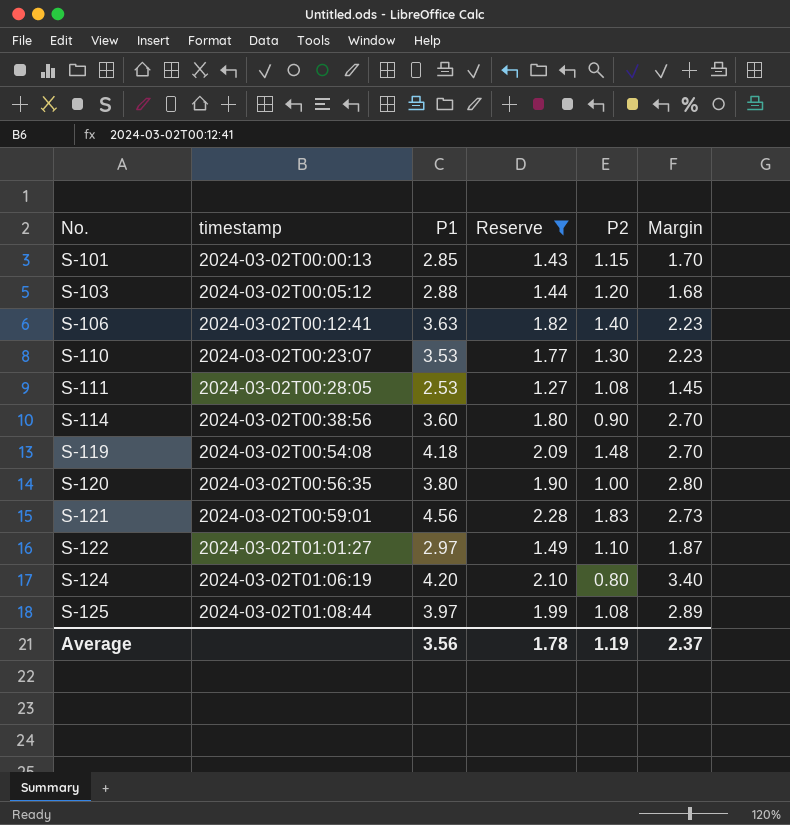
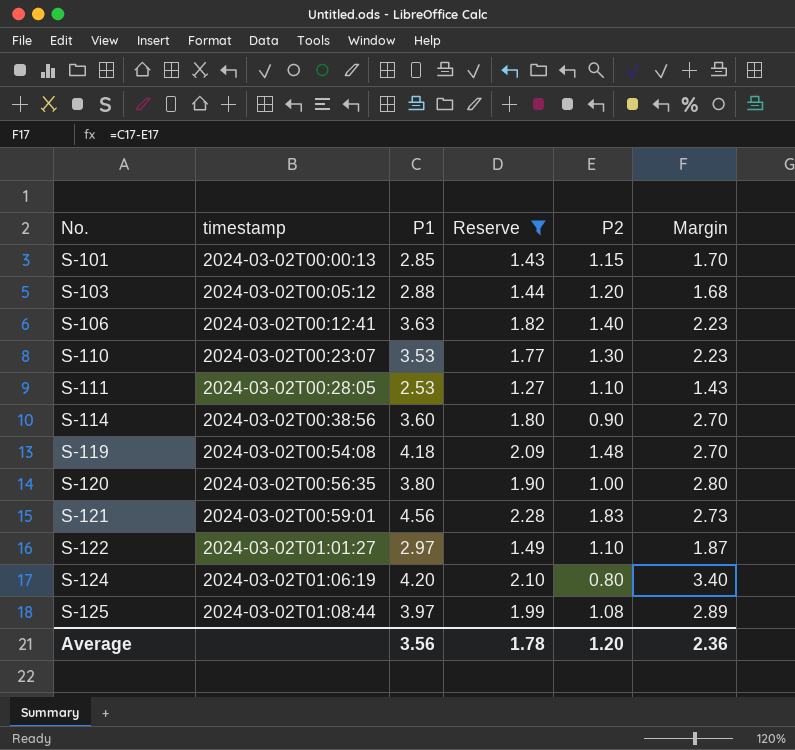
S-111 | P2: 1.08 -> 1.10
S-111 | Margin: 1.45 -> 1.43
Average | P2: 1.19 -> 1.20
Average | Margin: 2.37 -> 2.36

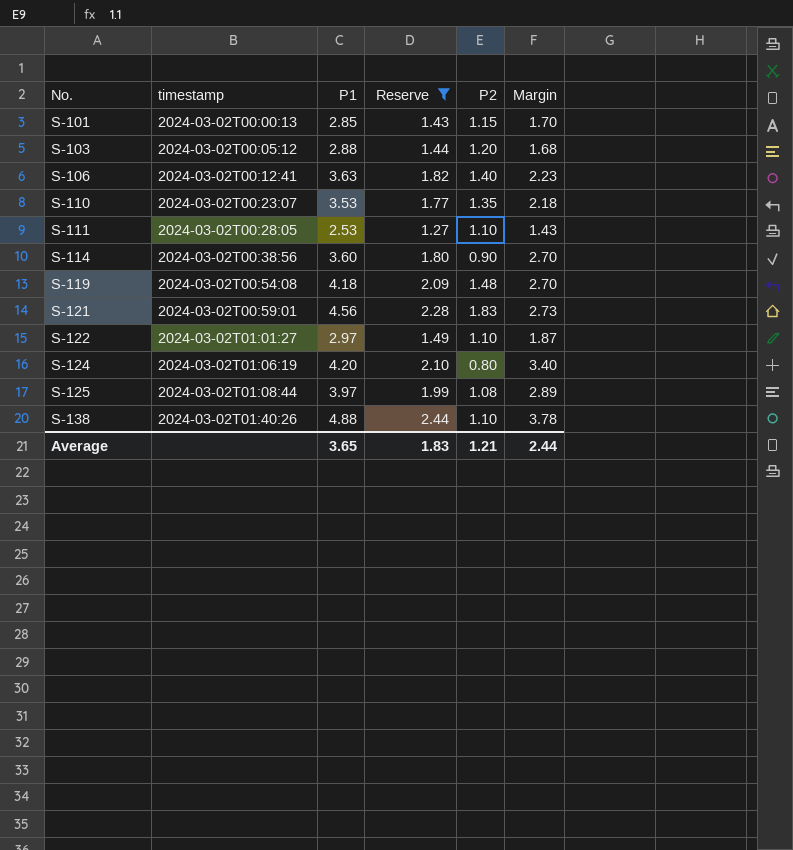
row S-120: 2024-03-02T00:56:35 | 3.80 | 1.90 | 1.00 | 2.80 -> none
S-110 | P2: 1.30 -> 1.35
S-110 | Margin: 2.23 -> 2.18
row S-138: none -> 2024-03-02T01:40:26 | 4.88 | 2.44 | 1.10 | 3.78
Average | P1: 3.56 -> 3.65
Average | Reserve: 1.78 -> 1.83
Average | P2: 1.20 -> 1.21
Average | Margin: 2.36 -> 2.44

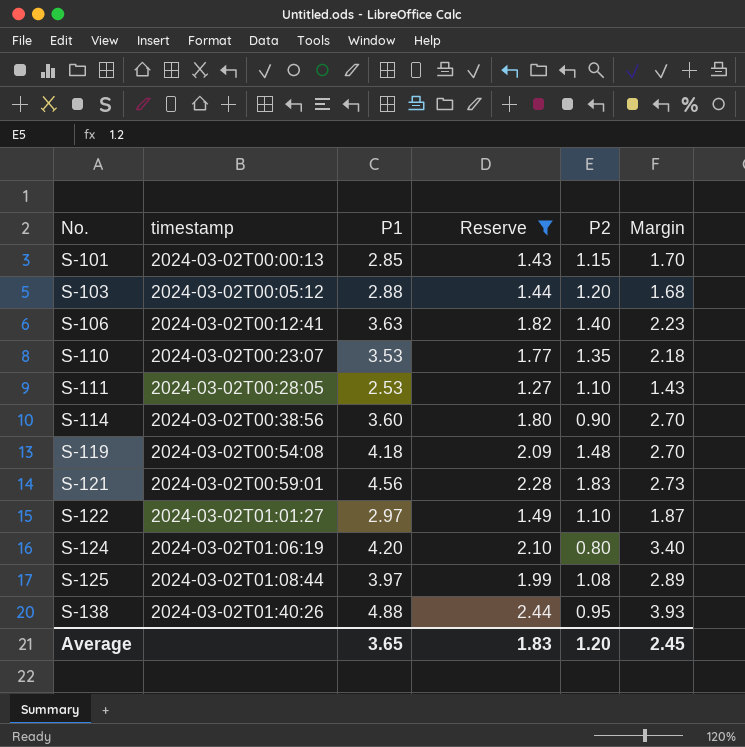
S-138 | P2: 1.10 -> 0.95
S-138 | Margin: 3.78 -> 3.93
Average | P2: 1.21 -> 1.20
Average | Margin: 2.44 -> 2.45

